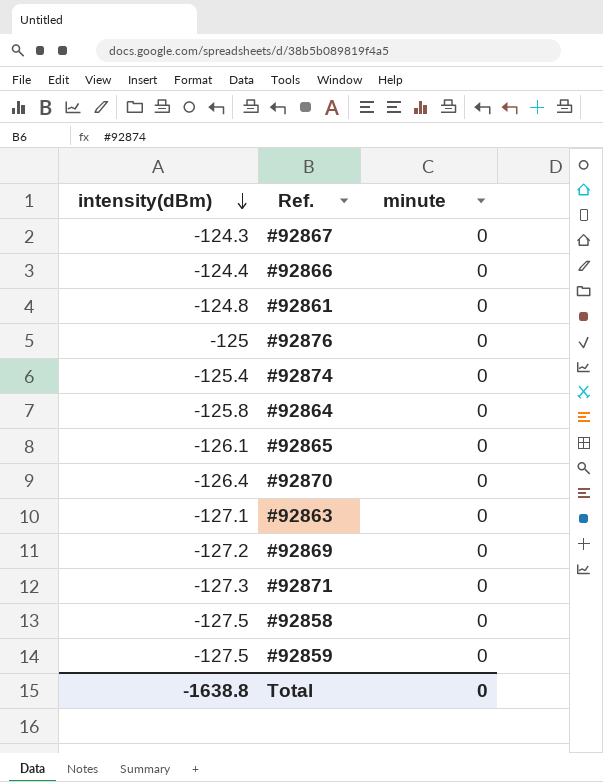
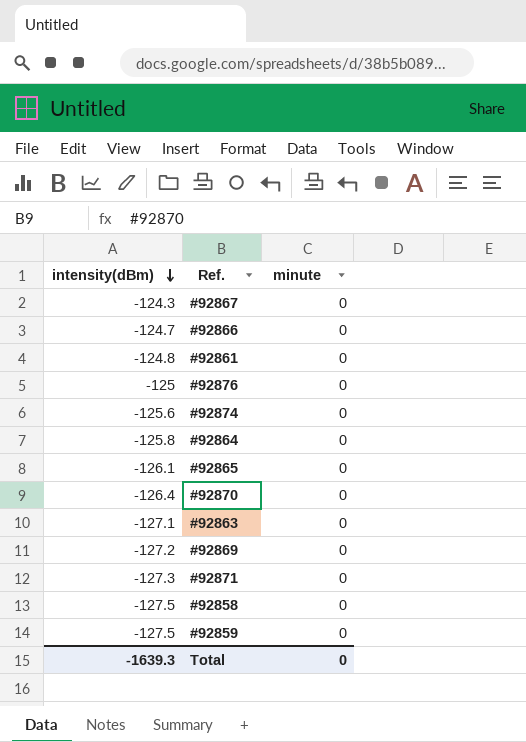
#92866 | intensity(dBm): -124.4 -> -124.7
#92874 | intensity(dBm): -125.4 -> -125.6
Total | intensity(dBm): -1638.8 -> -1639.3

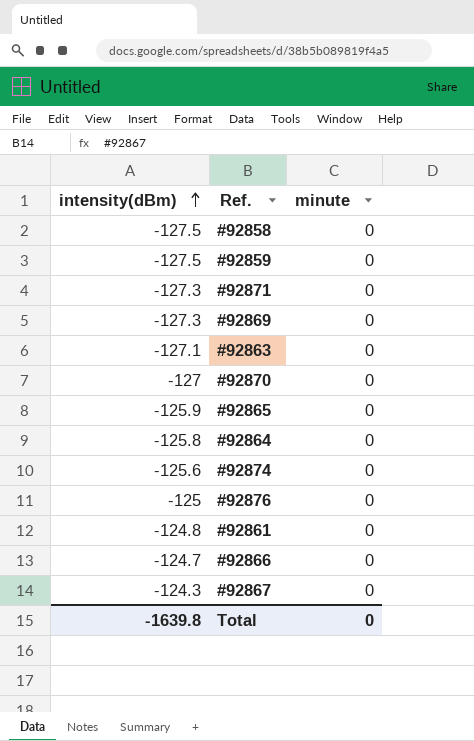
row order: intensity(dBm) descending -> intensity(dBm) ascending
#92869 | intensity(dBm): -127.2 -> -127.3
#92870 | intensity(dBm): -126.4 -> -127
#92865 | intensity(dBm): -126.1 -> -125.9
Total | intensity(dBm): -1639.3 -> -1639.8

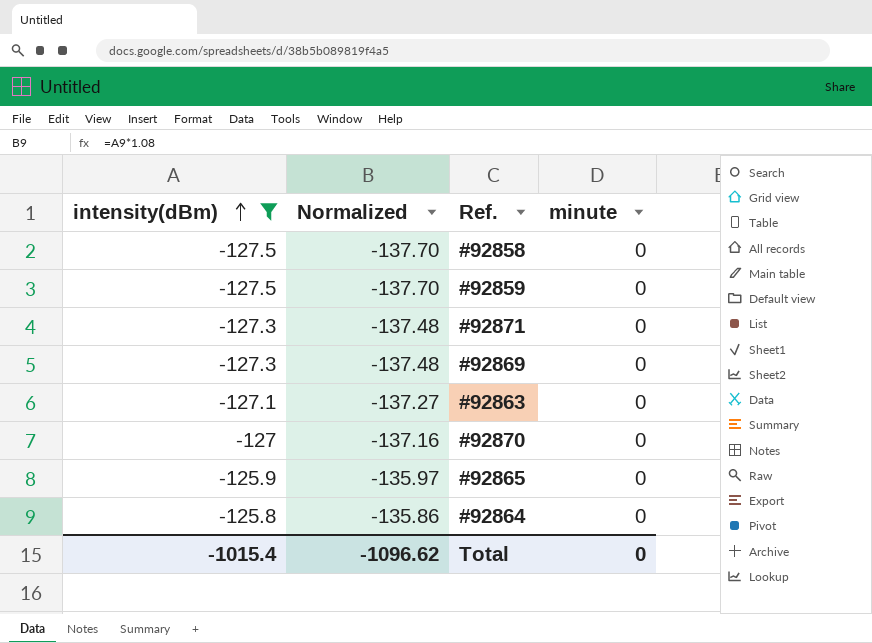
filter: none -> intensity(dBm) <= -125.8
column Normalized | formula: none -> [intensity(dBm)] * 1.08
Total | intensity(dBm): -1639.8 -> -1015.4

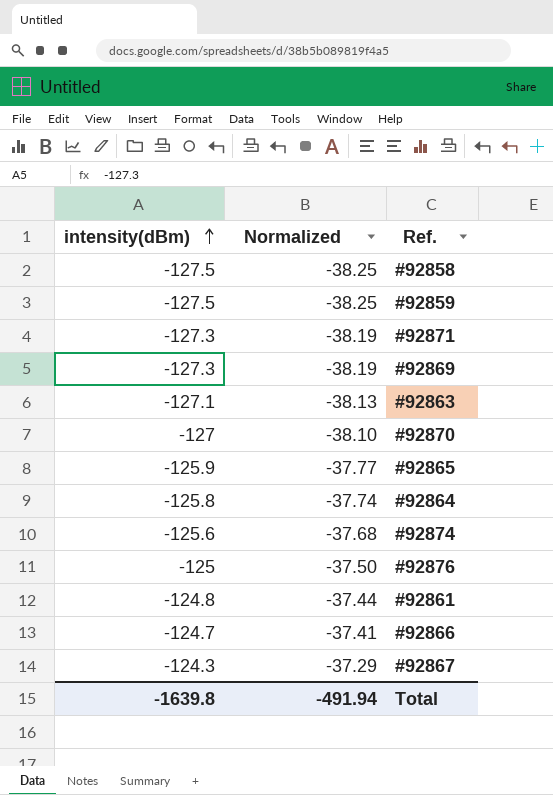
filter: intensity(dBm) <= -125.8 -> none
column minute | position: 4 -> none
column Normalized | formula: [intensity(dBm)] * 1.08 -> [intensity(dBm)] * 0.3
Total | intensity(dBm): -1015.4 -> -1639.8
Total | Normalized: -1096.62 -> -491.94

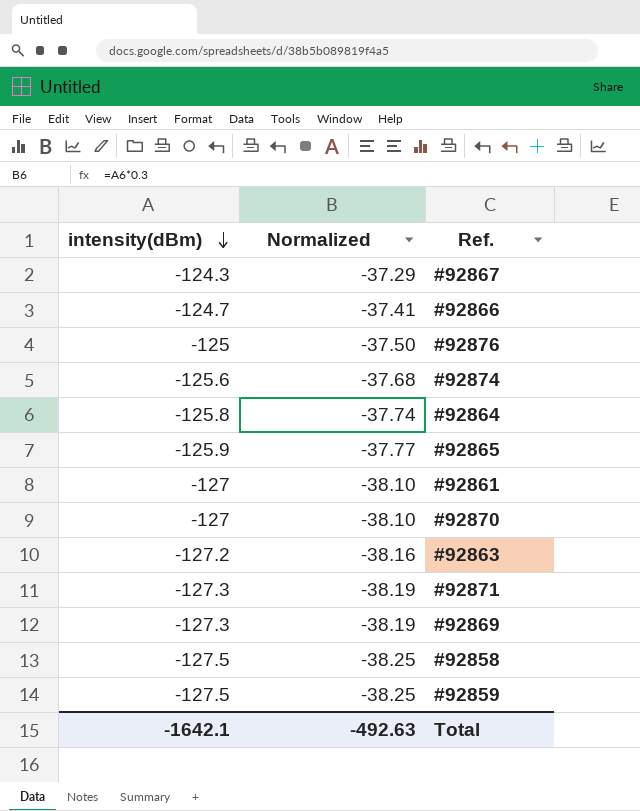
row order: intensity(dBm) ascending -> intensity(dBm) descending
#92861 | intensity(dBm): -124.8 -> -127
#92861 | Normalized: -37.44 -> -38.10
#92863 | intensity(dBm): -127.1 -> -127.2
#92863 | Normalized: -38.13 -> -38.16
Total | intensity(dBm): -1639.8 -> -1642.1
Total | Normalized: -491.94 -> -492.63

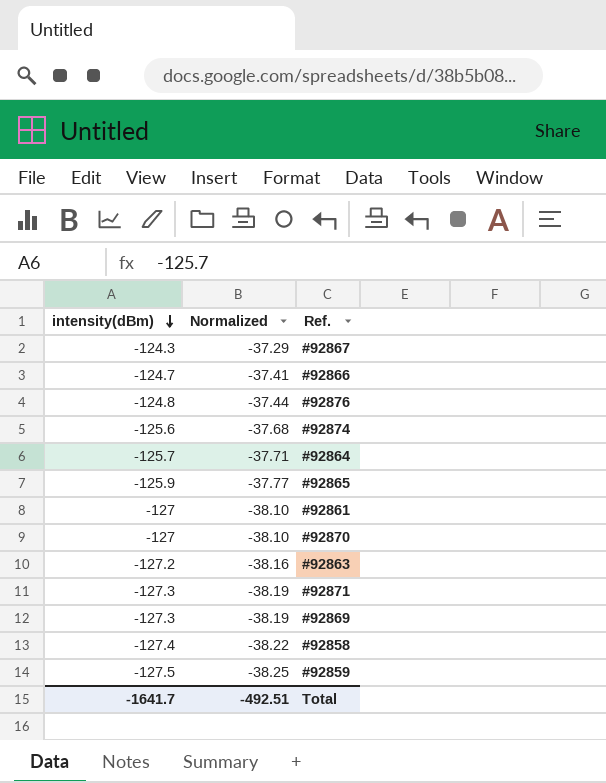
#92876 | intensity(dBm): -125 -> -124.8
#92876 | Normalized: -37.50 -> -37.44
#92864 | intensity(dBm): -125.8 -> -125.7
#92864 | Normalized: -37.74 -> -37.71
#92858 | intensity(dBm): -127.5 -> -127.4
#92858 | Normalized: -38.25 -> -38.22
Total | intensity(dBm): -1642.1 -> -1641.7
Total | Normalized: -492.63 -> -492.51

